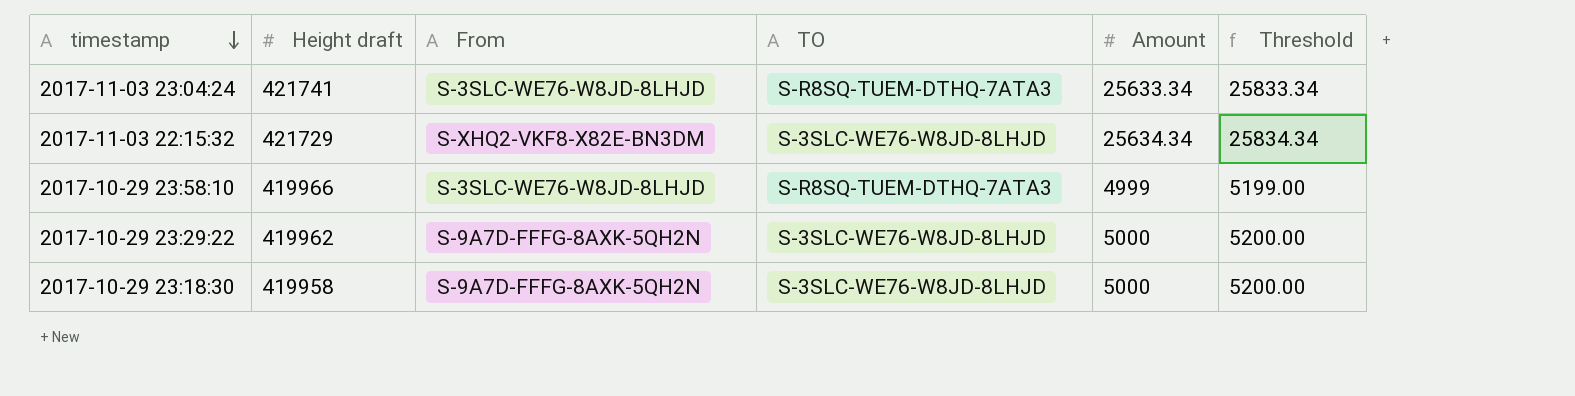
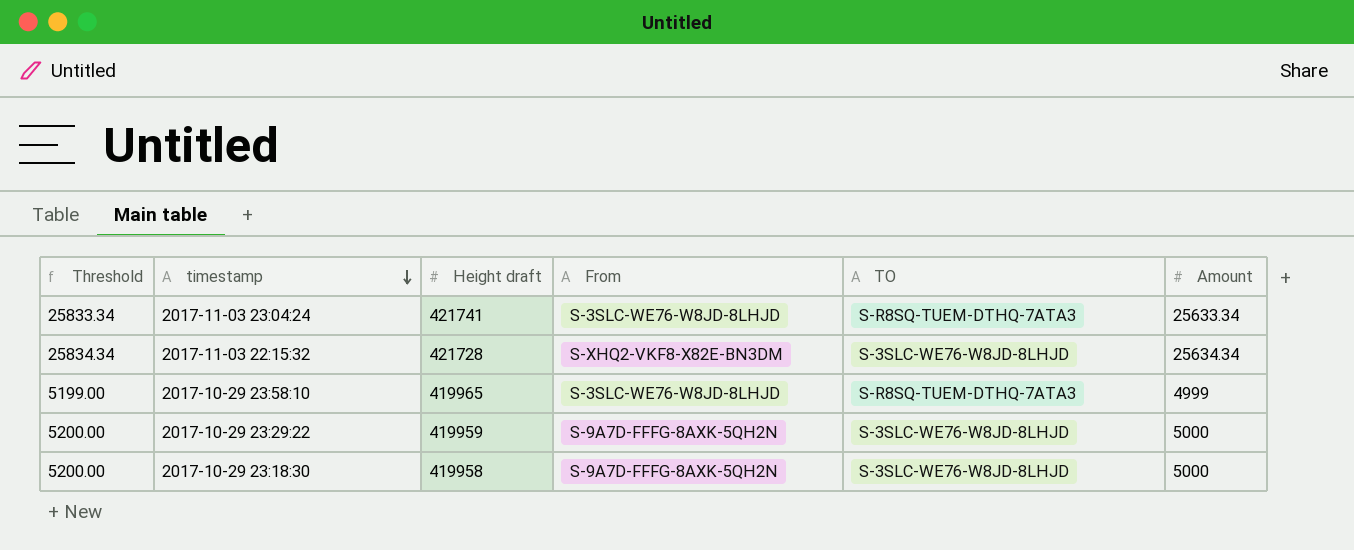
column Threshold | position: 6 -> 1
2017-11-03 22:15:32 | Height draft: 421729 -> 421728
2017-10-29 23:58:10 | Height draft: 419966 -> 419965
2017-10-29 23:29:22 | Height draft: 419962 -> 419959

